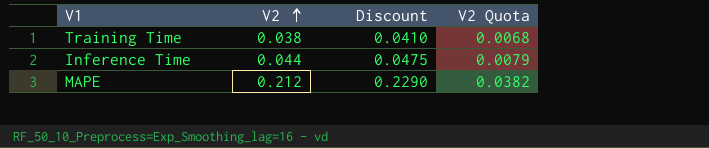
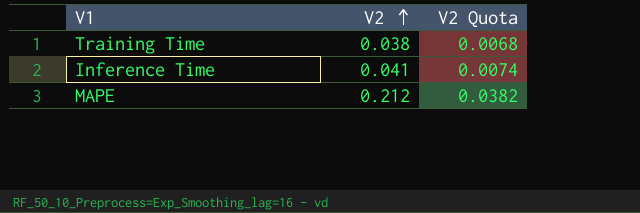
column Discount | formula: [V2] * 1.08 -> none
Inference Time | V2: 0.044 -> 0.041
Inference Time | V2 Quota: 0.0079 -> 0.0074

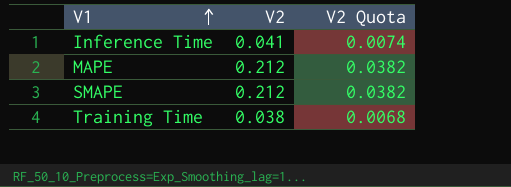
row order: V2 ascending -> V1 ascending
row SMAPE: none -> 0.212 | 0.0382

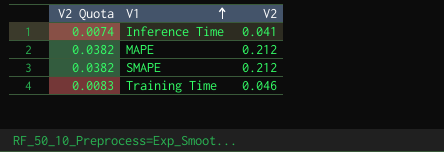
column V2 Quota | position: 3 -> 1
Training Time | V2 Quota: 0.0068 -> 0.0083
Training Time | V2: 0.038 -> 0.046

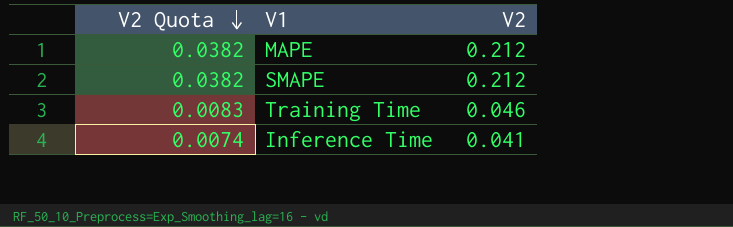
row order: V1 ascending -> V2 Quota descending

